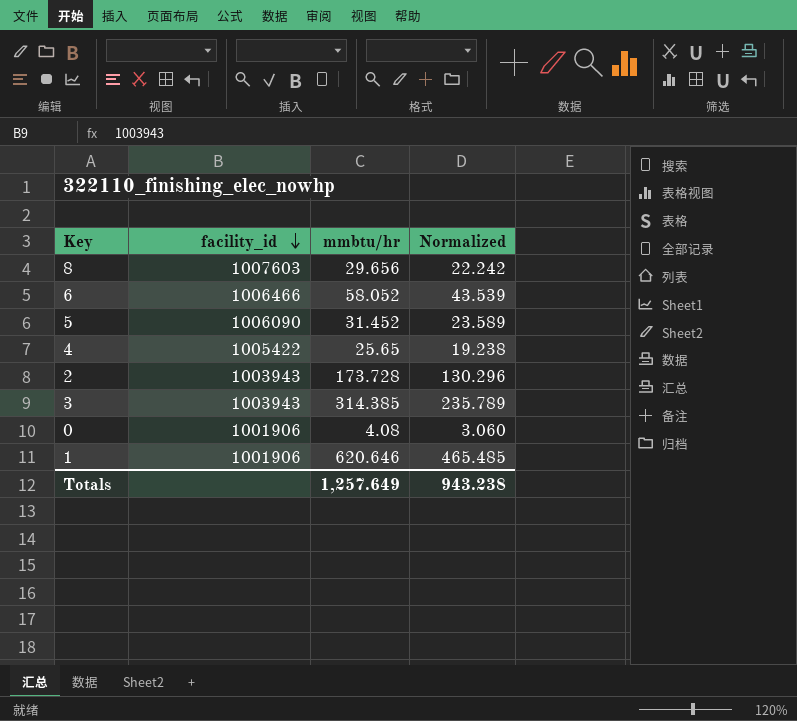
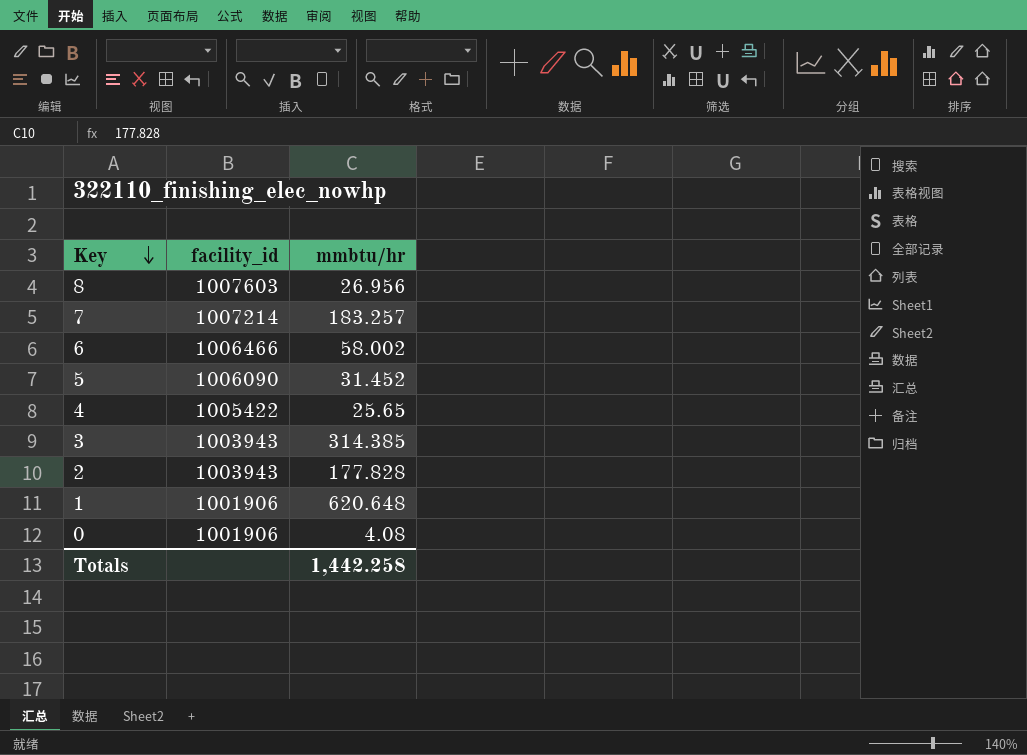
row order: facility_id descending -> Key descending
column Normalized | formula: [mmbtu/hr] * 0.75 -> none
8 | mmbtu/hr: 29.656 -> 26.956
row 7: none -> 1007214 | 183.257
6 | mmbtu/hr: 58.052 -> 58.002
2 | mmbtu/hr: 173.728 -> 177.828
1 | mmbtu/hr: 620.646 -> 620.648
Totals | mmbtu/hr: 1,257.649 -> 1,442.258

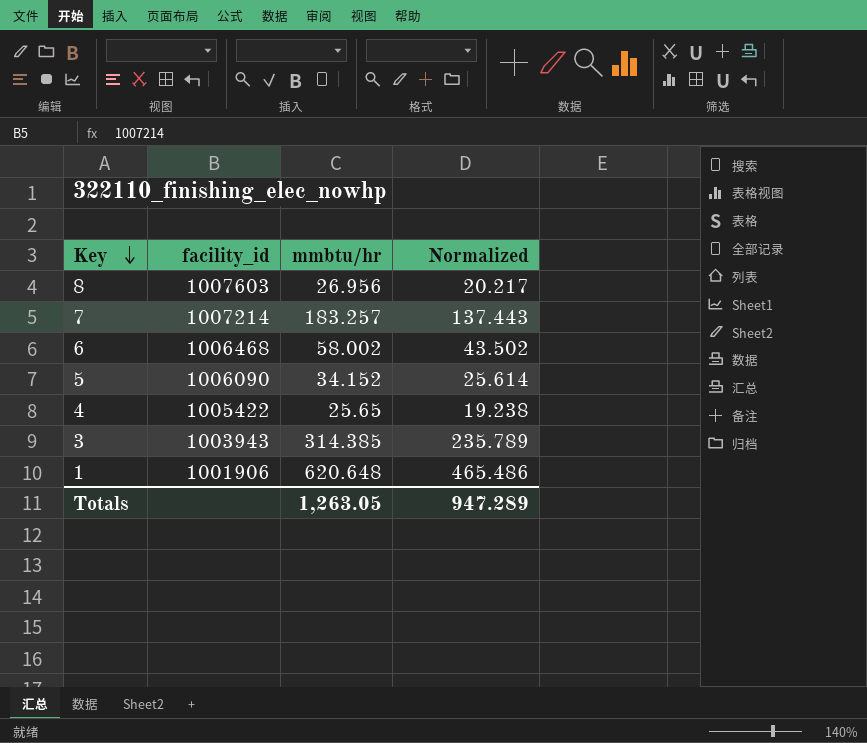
column Normalized | formula: none -> [mmbtu/hr] * 0.75
row 2: 1003943 | 177.828 -> none
row 0: 1001906 | 4.08 -> none
6 | facility_id: 1006466 -> 1006468
5 | mmbtu/hr: 31.452 -> 34.152
Totals | mmbtu/hr: 1,442.258 -> 1,263.05

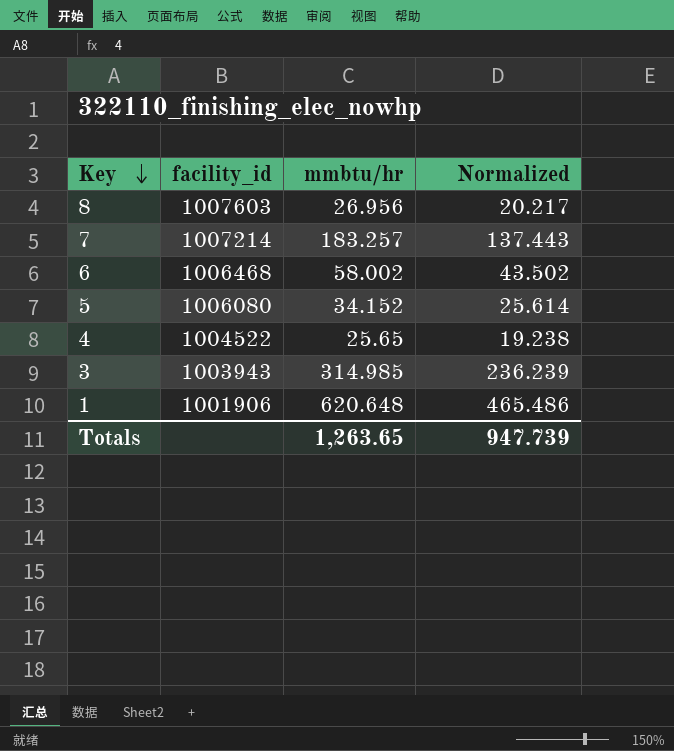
5 | facility_id: 1006090 -> 1006080
4 | facility_id: 1005422 -> 1004522
3 | mmbtu/hr: 314.385 -> 314.985
3 | Normalized: 235.789 -> 236.239
Totals | mmbtu/hr: 1,263.05 -> 1,263.65
Totals | Normalized: 947.289 -> 947.739

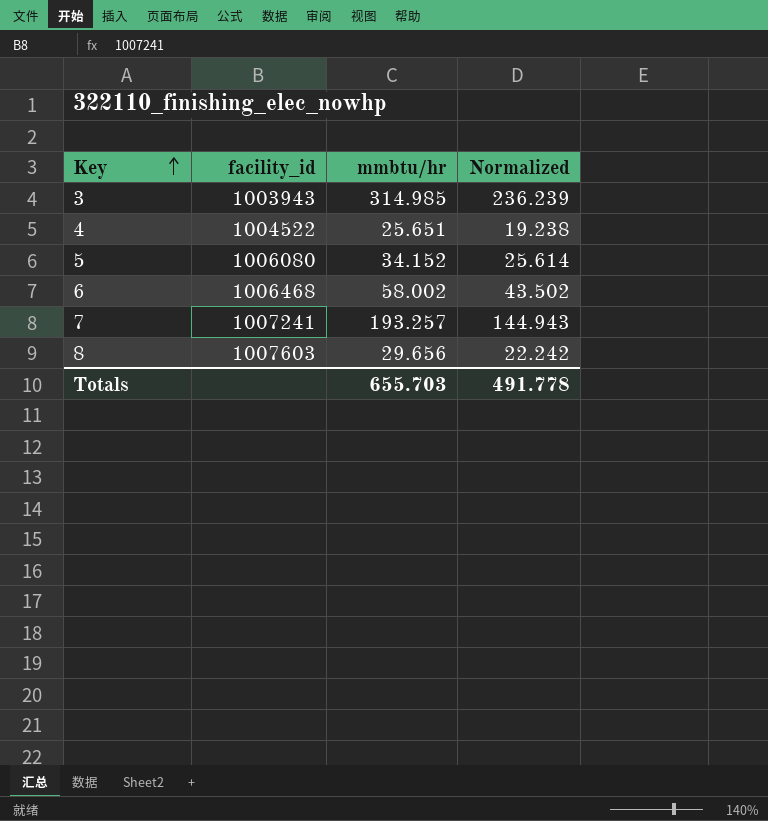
row order: Key descending -> Key ascending
row 1: 1001906 | 620.648 | 465.486 -> none
4 | mmbtu/hr: 25.65 -> 25.651
7 | facility_id: 1007214 -> 1007241
7 | mmbtu/hr: 183.257 -> 193.257
7 | Normalized: 137.443 -> 144.943
8 | mmbtu/hr: 26.956 -> 29.656
8 | Normalized: 20.217 -> 22.242
Totals | mmbtu/hr: 1,263.65 -> 655.703
Totals | Normalized: 947.739 -> 491.778

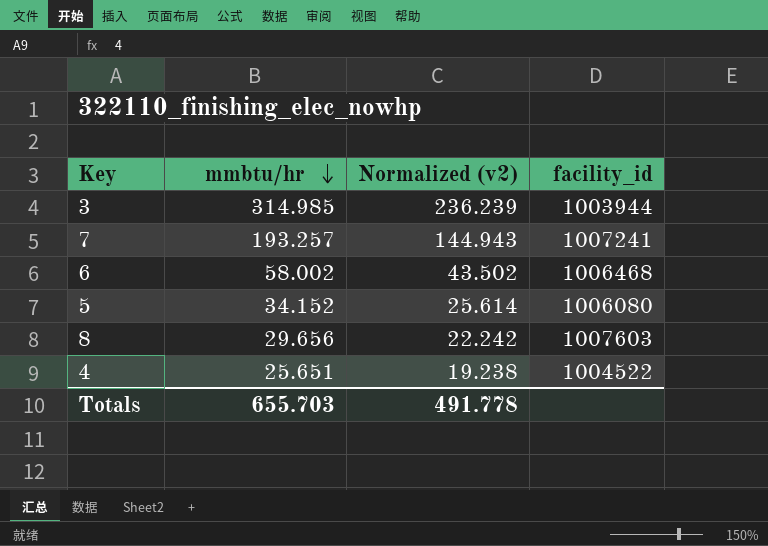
row order: Key ascending -> mmbtu/hr descending
column name: Normalized -> Normalized (v2)
column facility_id | position: 2 -> 4
3 | facility_id: 1003943 -> 1003944

